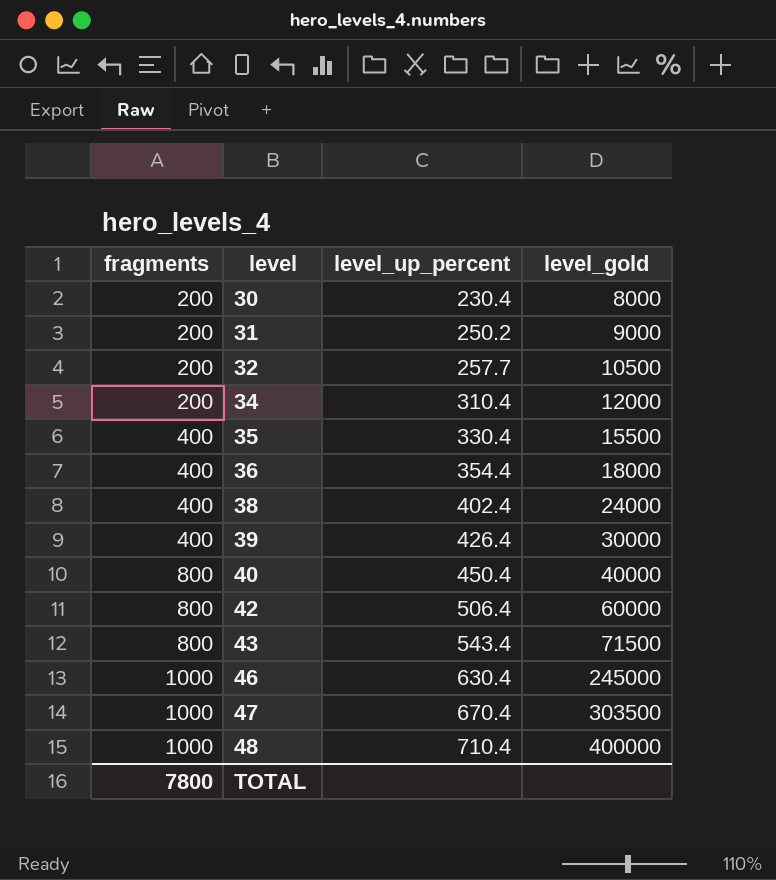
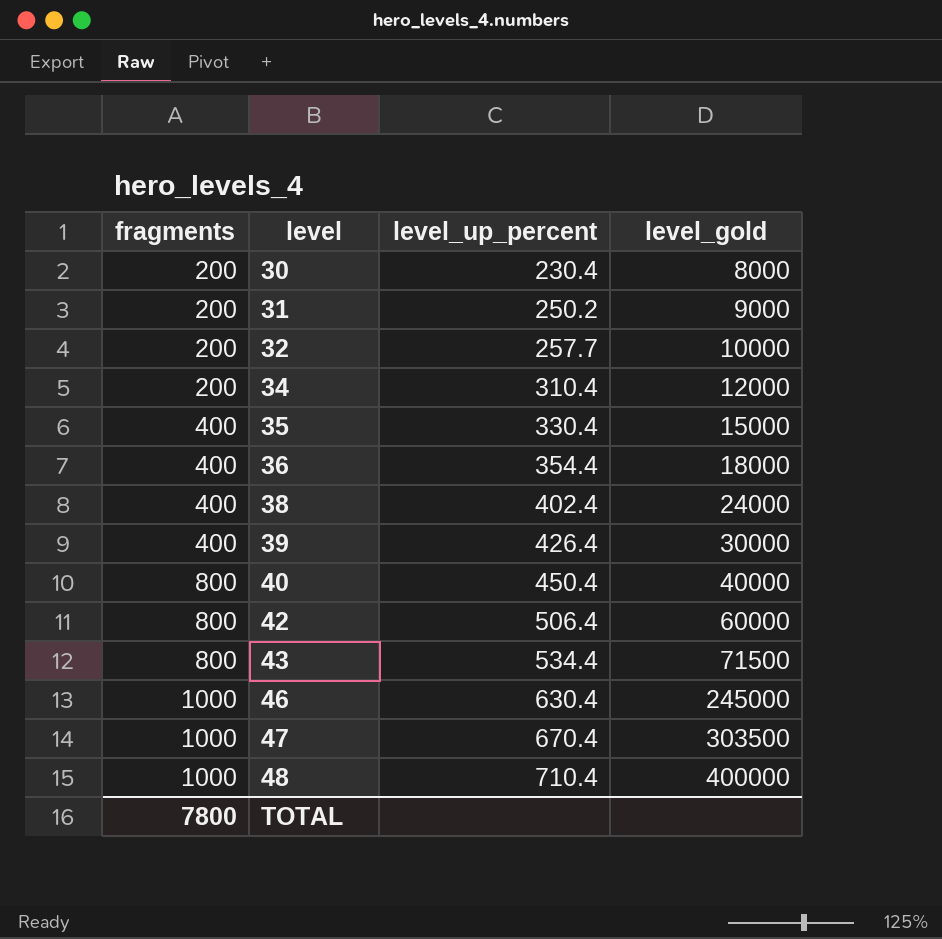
32 | level_gold: 10500 -> 10000
35 | level_gold: 15500 -> 15000
43 | level_up_percent: 543.4 -> 534.4

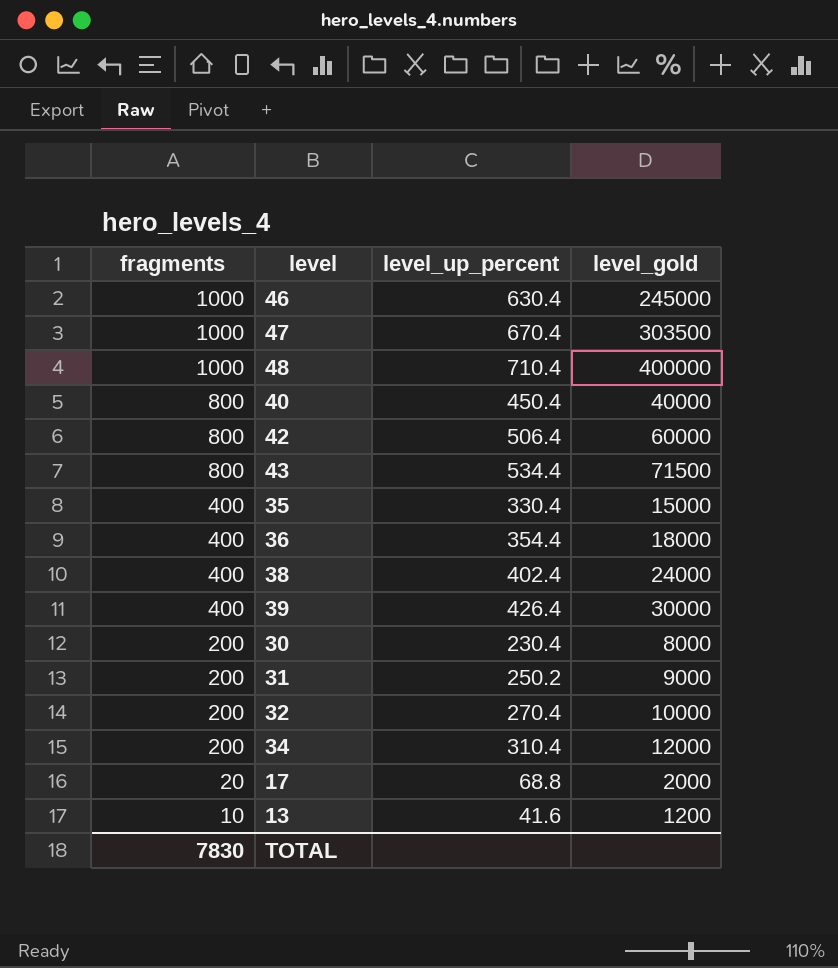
row order: fragments ascending -> fragments descending
32 | level_up_percent: 257.7 -> 270.4
row 17: none -> 20 | 68.8 | 2000
row 13: none -> 10 | 41.6 | 1200
TOTAL | fragments: 7800 -> 7830

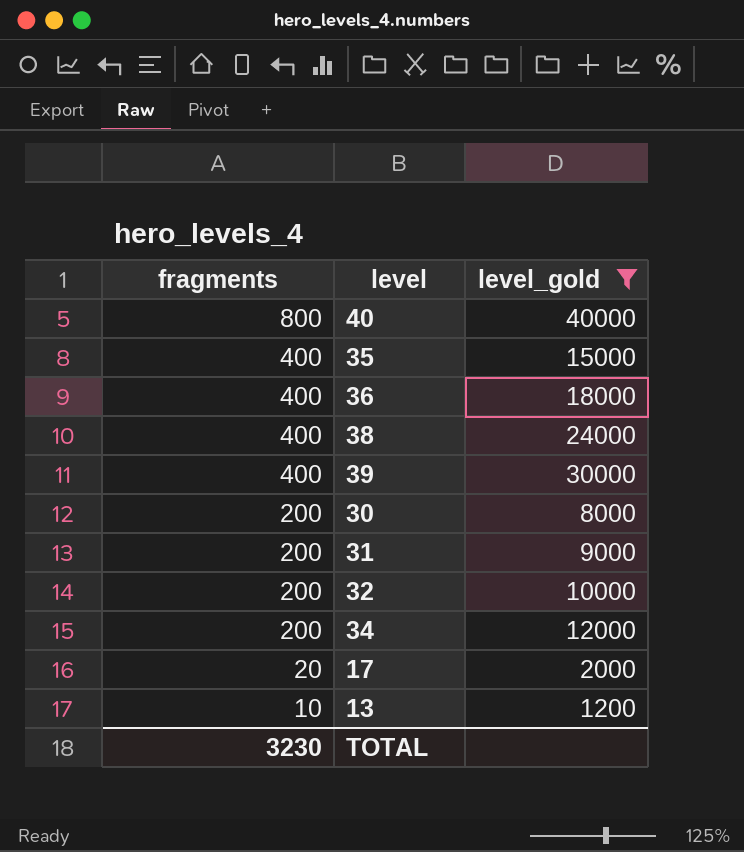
filter: none -> level_gold <= 40000
column level_up_percent | position: 3 -> none
TOTAL | fragments: 7830 -> 3230

